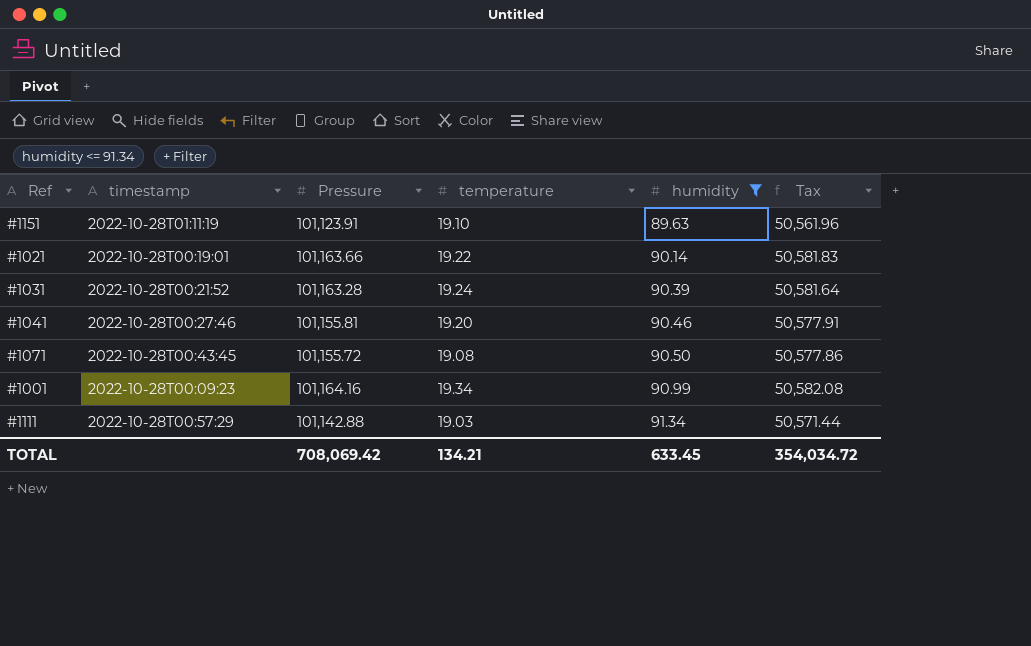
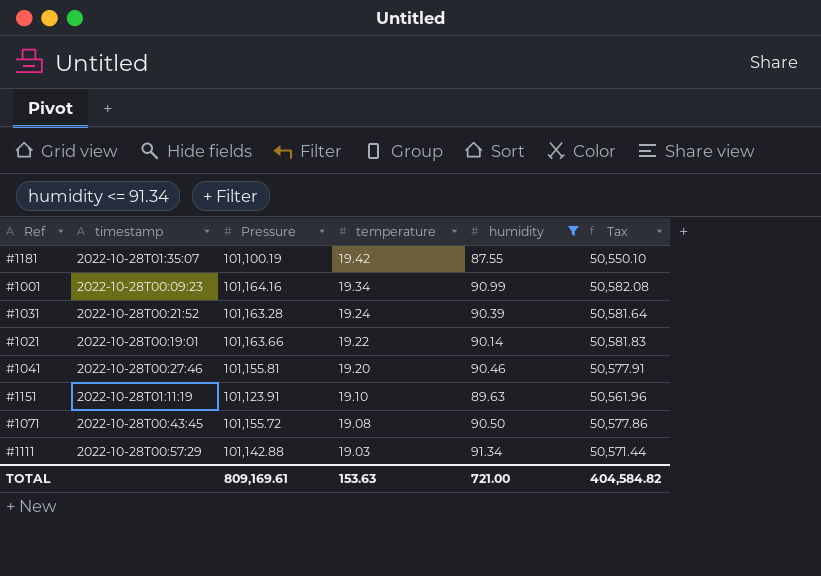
row order: humidity ascending -> temperature descending
row #1181: none -> 2022-10-28T01:35:07 | 101,100.19 | 19.42 | 87.55 | 50,550.10
TOTAL | Pressure: 708,069.42 -> 809,169.61
TOTAL | temperature: 134.21 -> 153.63
TOTAL | humidity: 633.45 -> 721.00
TOTAL | Tax: 354,034.72 -> 404,584.82

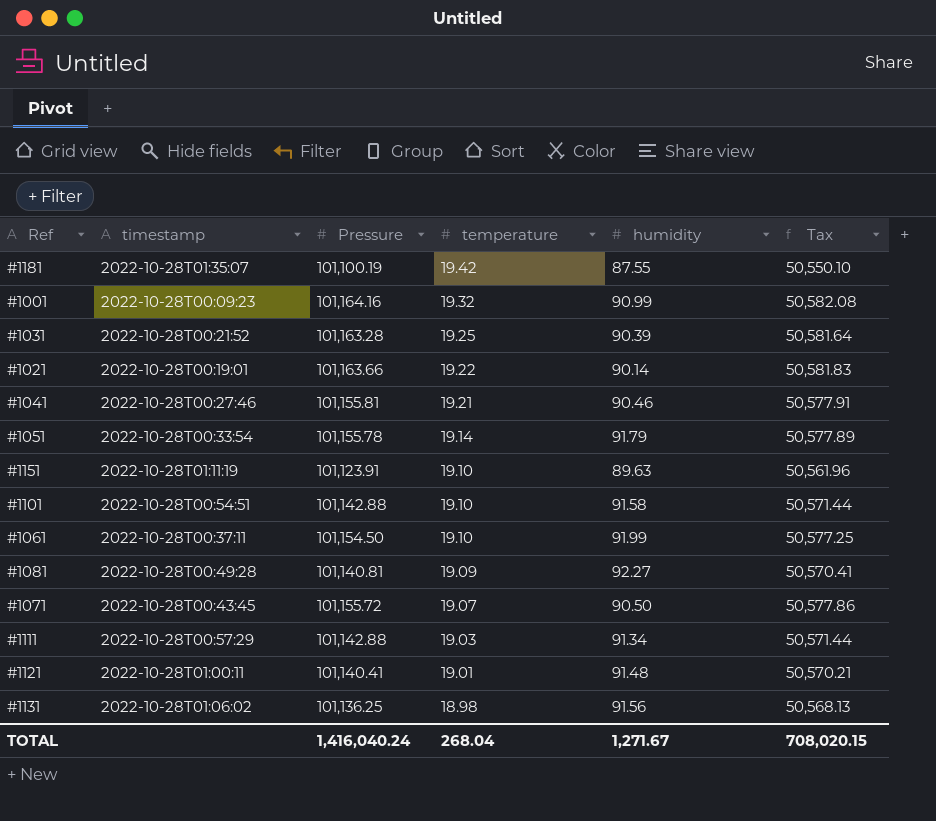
filter: humidity <= 91.34 -> none
#1001 | temperature: 19.34 -> 19.32
#1031 | temperature: 19.24 -> 19.25
#1041 | temperature: 19.20 -> 19.21
#1071 | temperature: 19.08 -> 19.07
TOTAL | Pressure: 809,169.61 -> 1,416,040.24
TOTAL | temperature: 153.63 -> 268.04
TOTAL | humidity: 721.00 -> 1,271.67
TOTAL | Tax: 404,584.82 -> 708,020.15

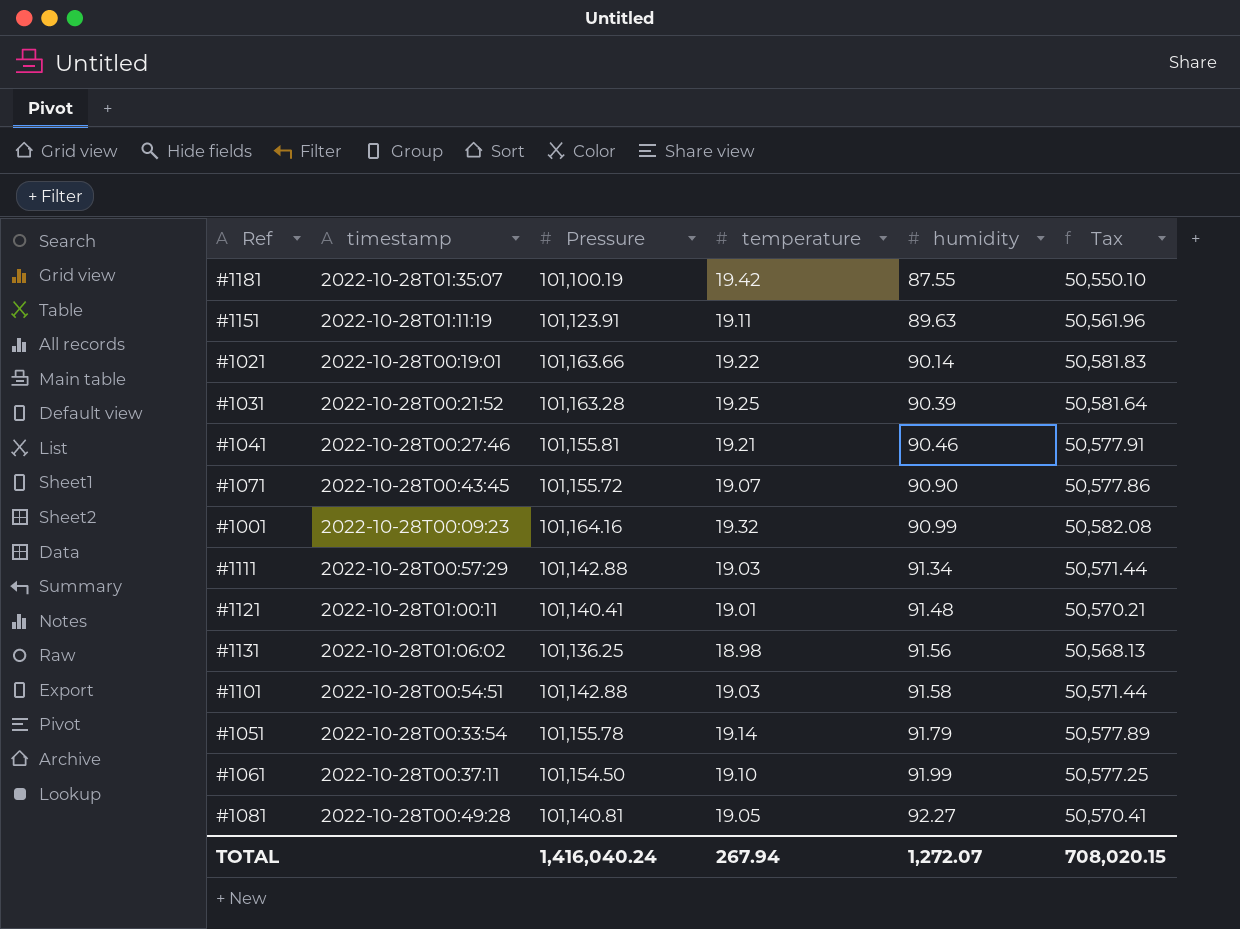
row order: temperature descending -> humidity ascending
#1151 | temperature: 19.10 -> 19.11
#1071 | humidity: 90.50 -> 90.90
#1101 | temperature: 19.10 -> 19.03
#1081 | temperature: 19.09 -> 19.05
TOTAL | temperature: 268.04 -> 267.94
TOTAL | humidity: 1,271.67 -> 1,272.07

